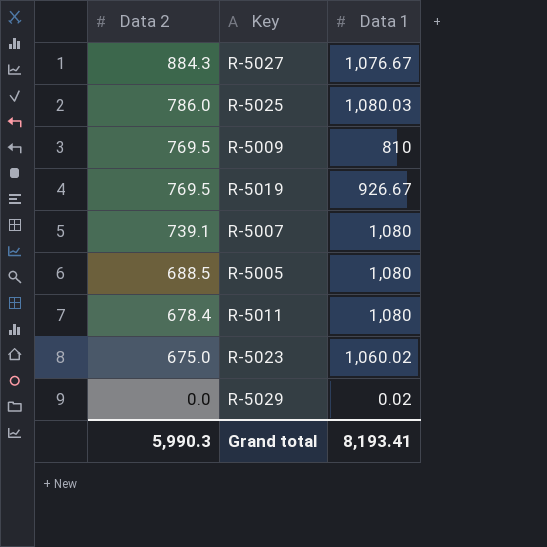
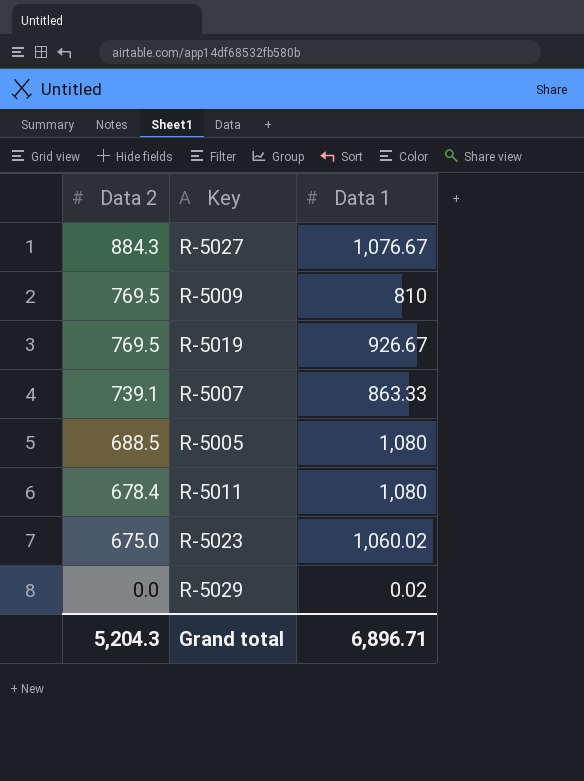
row R-5025: 786.0 | 1,080.03 -> none
R-5007 | Data 1: 1,080 -> 863.33
Grand total | Data 2: 5,990.3 -> 5,204.3
Grand total | Data 1: 8,193.41 -> 6,896.71

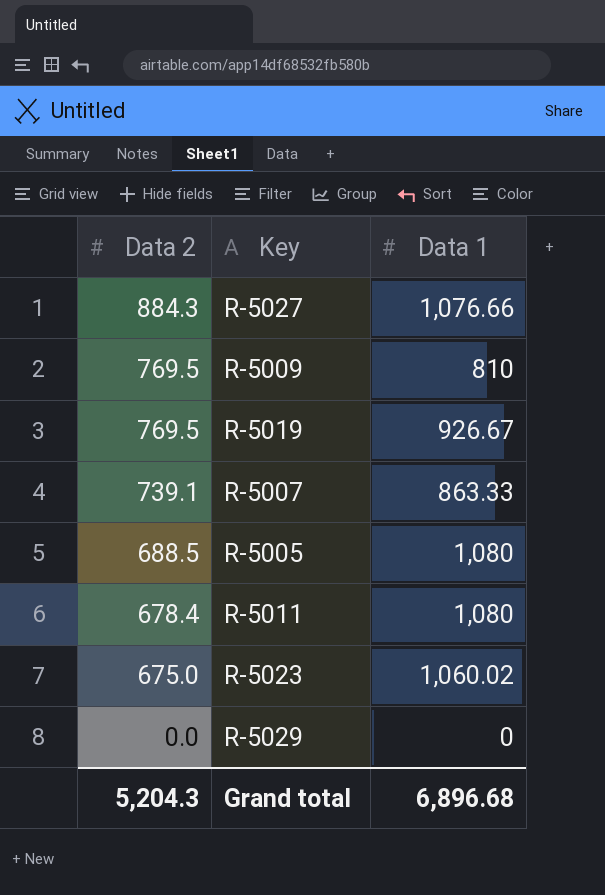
R-5027 | Data 1: 1,076.67 -> 1,076.66
R-5029 | Data 1: 0.02 -> 0
Grand total | Data 1: 6,896.71 -> 6,896.68

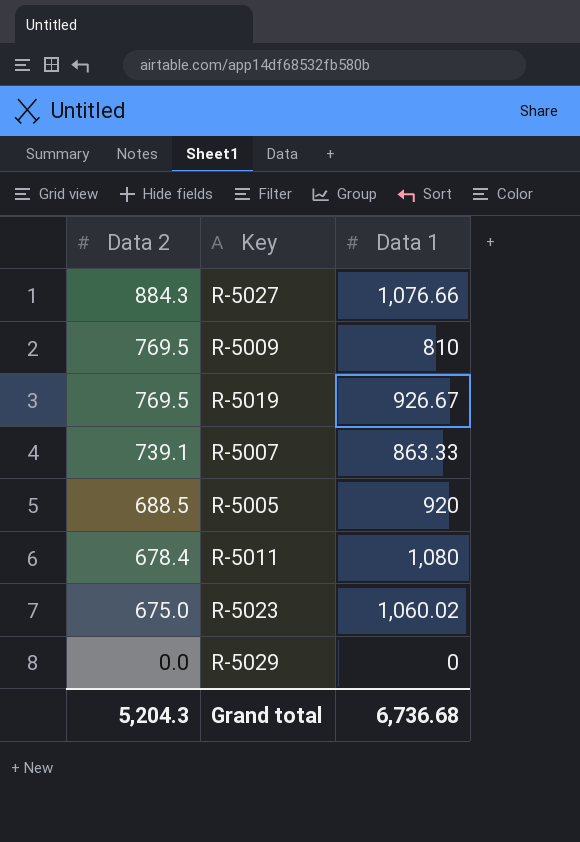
R-5005 | Data 1: 1,080 -> 920
Grand total | Data 1: 6,896.68 -> 6,736.68

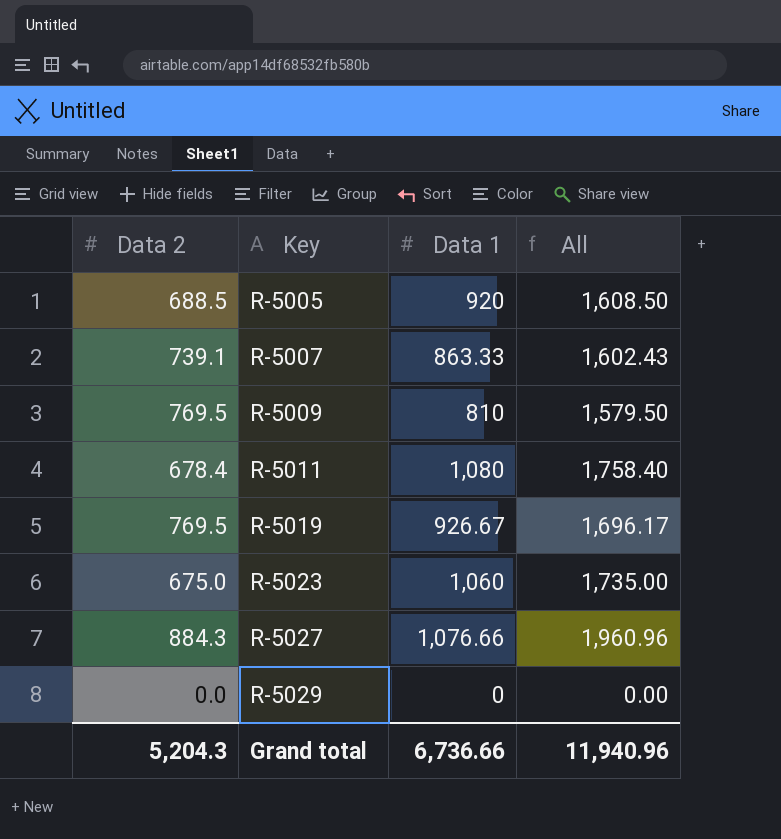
row order: Data 2 descending -> Key ascending
column All | formula: none -> [Data 2] + [Data 1]
R-5023 | Data 1: 1,060.02 -> 1,060
Grand total | Data 1: 6,736.68 -> 6,736.66

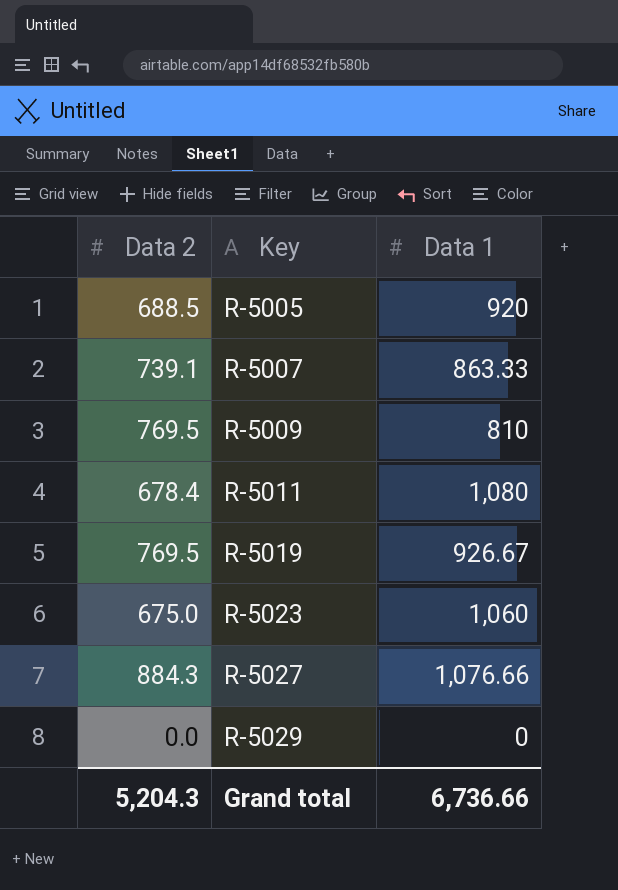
column All | formula: [Data 2] + [Data 1] -> none

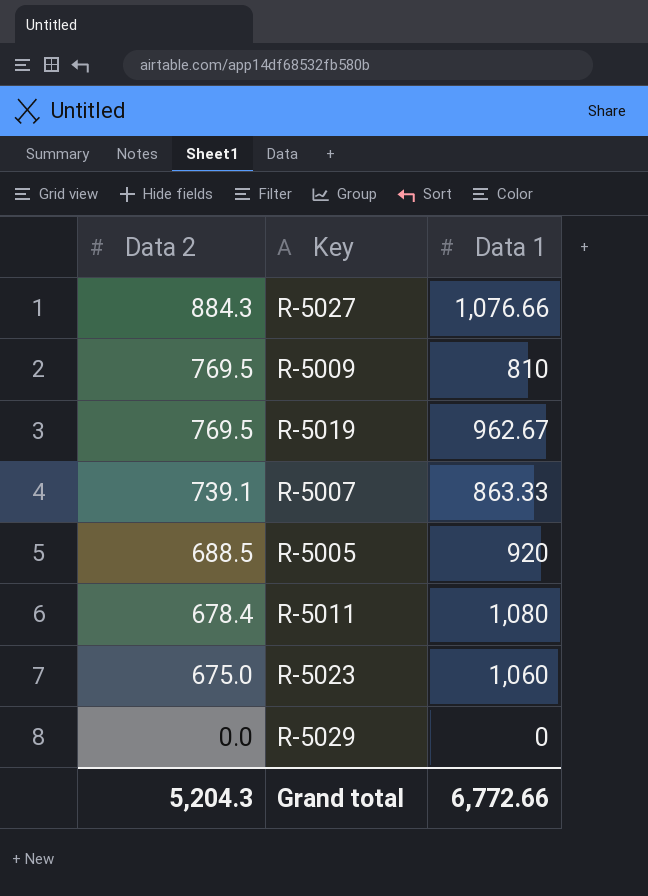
row order: Key ascending -> Data 2 descending
R-5019 | Data 1: 926.67 -> 962.67
Grand total | Data 1: 6,736.66 -> 6,772.66

